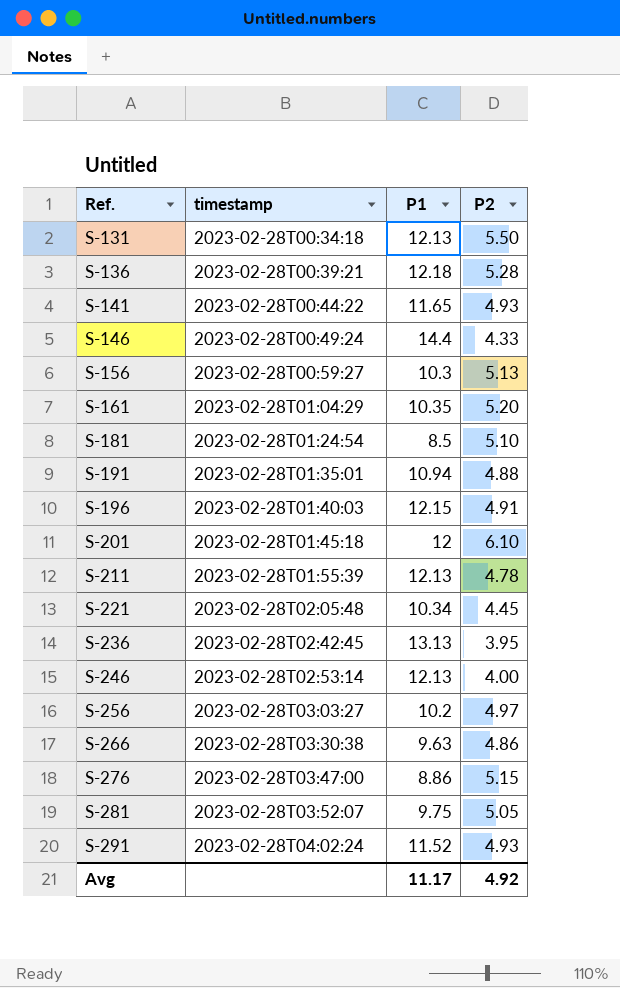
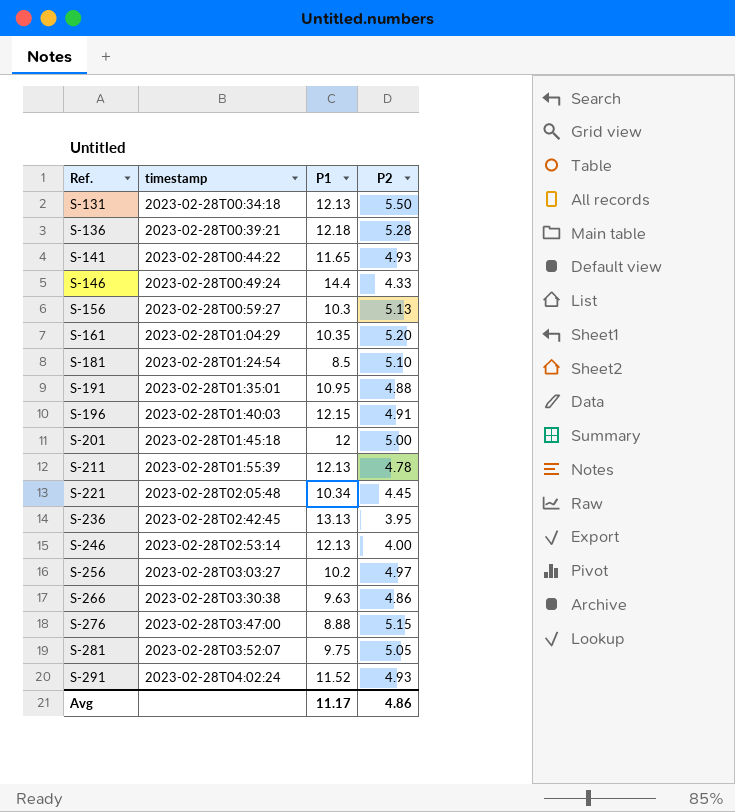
S-191 | P1: 10.94 -> 10.95
S-201 | P2: 6.10 -> 5.00
S-276 | P1: 8.86 -> 8.88
Avg | P2: 4.92 -> 4.86

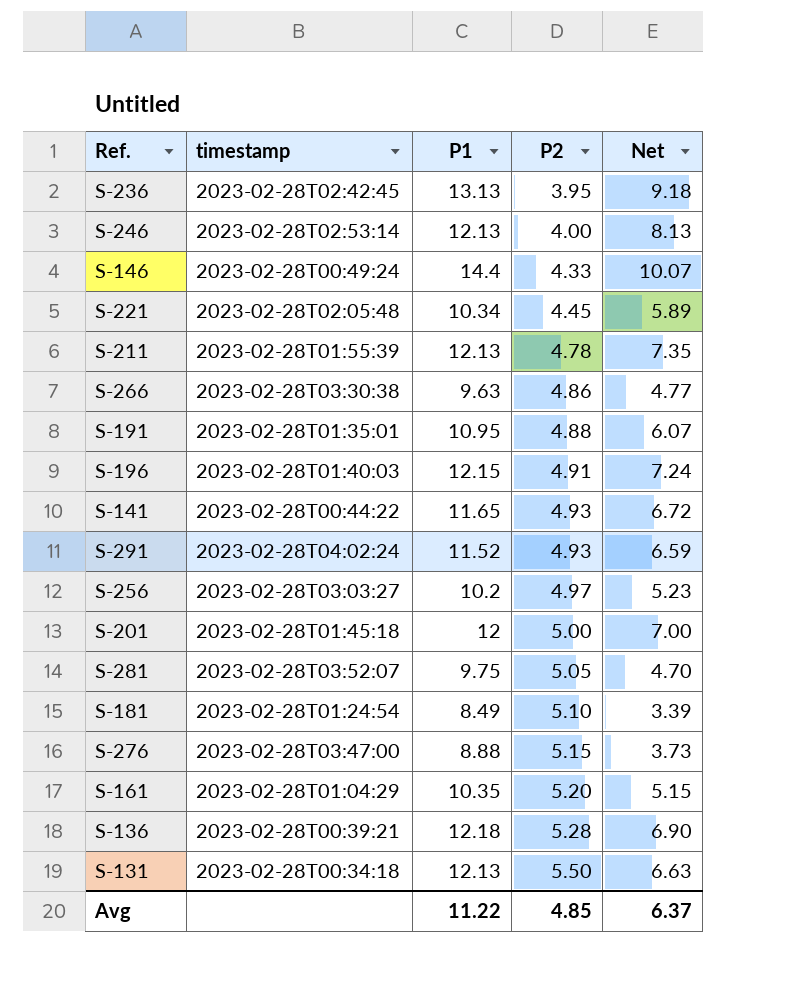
row order: Ref. ascending -> P2 ascending
column Net | formula: none -> [P1] - [P2]
row S-156: 2023-02-28T00:59:27 | 10.3 | 5.13 -> none
S-181 | P1: 8.5 -> 8.49
Avg | P1: 11.17 -> 11.22
Avg | P2: 4.86 -> 4.85

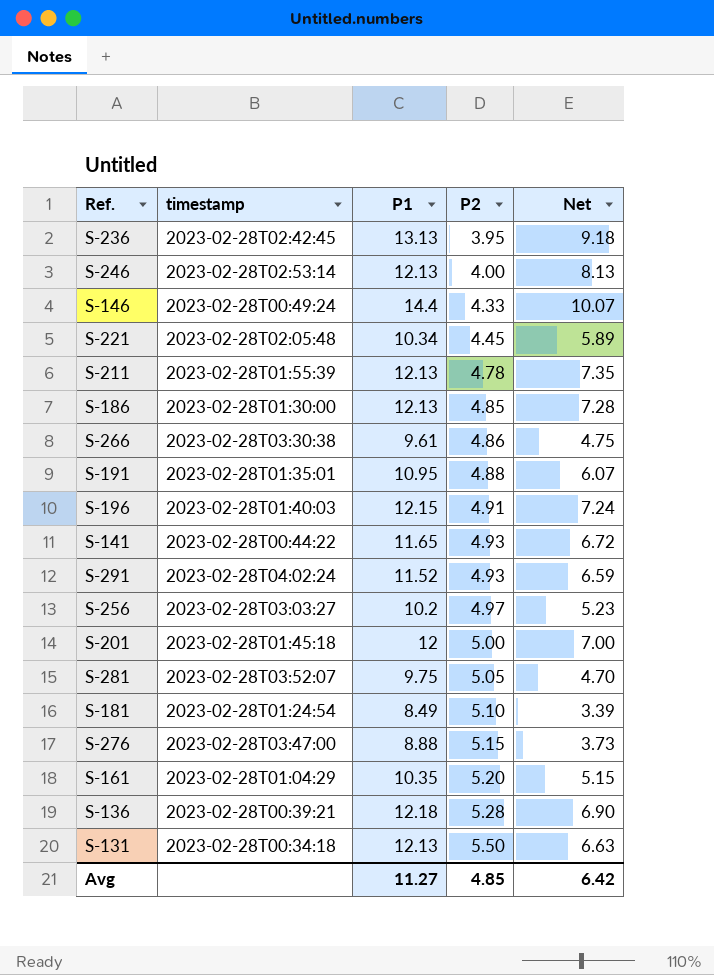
row S-186: none -> 2023-02-28T01:30:00 | 12.13 | 4.85 | 7.28
S-266 | P1: 9.63 -> 9.61
S-266 | Net: 4.77 -> 4.75
Avg | P1: 11.22 -> 11.27
Avg | Net: 6.37 -> 6.42

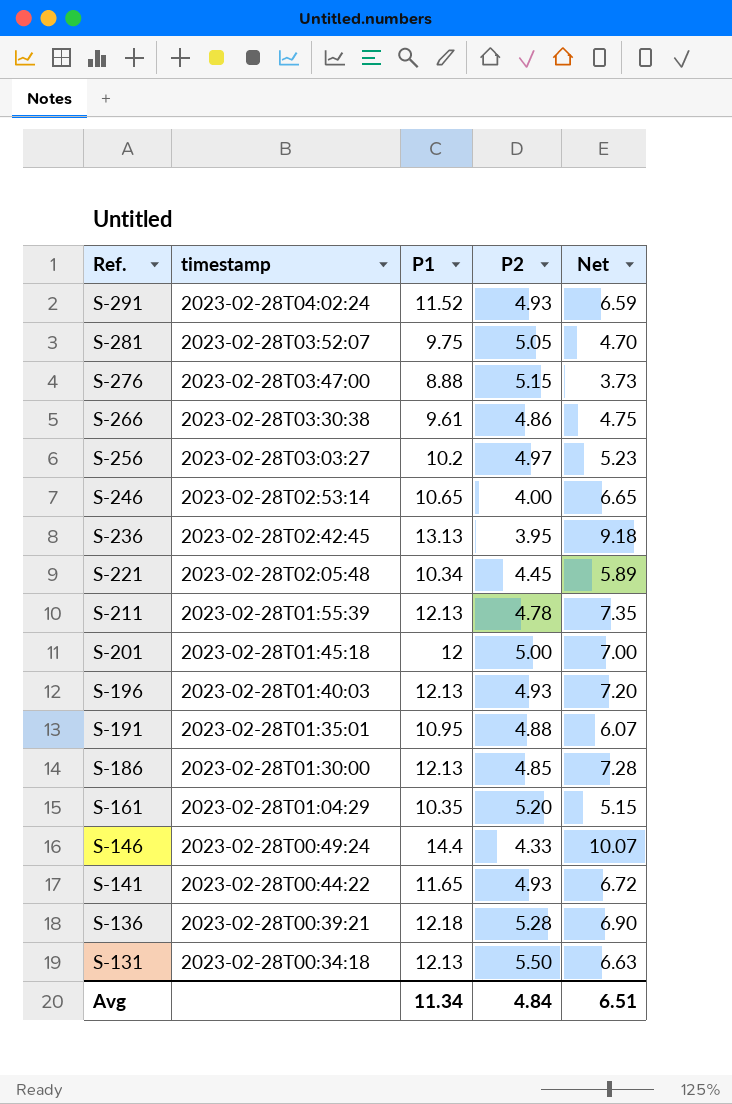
row order: P2 ascending -> Ref. descending
row S-181: 2023-02-28T01:24:54 | 8.49 | 5.10 | 3.39 -> none
S-246 | P1: 12.13 -> 10.65
S-246 | Net: 8.13 -> 6.65
S-196 | P1: 12.15 -> 12.13
S-196 | P2: 4.91 -> 4.93
S-196 | Net: 7.24 -> 7.20
Avg | P1: 11.27 -> 11.34
Avg | P2: 4.85 -> 4.84
Avg | Net: 6.42 -> 6.51

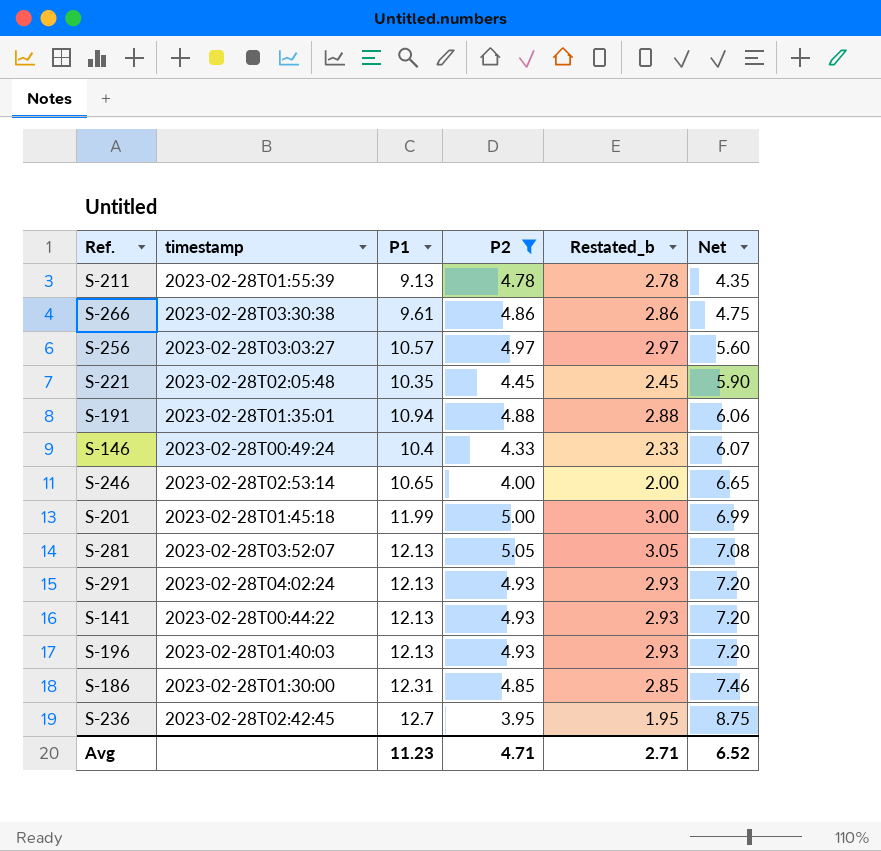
filter: none -> P2 <= 5.05
row order: Ref. descending -> Net ascending
column Restated_b | formula: none -> [P2] - 2
S-211 | P1: 12.13 -> 9.13
S-211 | Net: 7.35 -> 4.35
S-256 | P1: 10.2 -> 10.57
S-256 | Net: 5.23 -> 5.60
S-221 | P1: 10.34 -> 10.35
S-221 | Net: 5.89 -> 5.90
S-191 | P1: 10.95 -> 10.94
S-191 | Net: 6.07 -> 6.06
S-146 | P1: 14.4 -> 10.4
S-146 | Net: 10.07 -> 6.07
S-201 | P1: 12 -> 11.99
S-201 | Net: 7.00 -> 6.99
S-281 | P1: 9.75 -> 12.13
S-281 | Net: 4.70 -> 7.08
S-291 | P1: 11.52 -> 12.13
S-291 | Net: 6.59 -> 7.20
S-141 | P1: 11.65 -> 12.13
S-141 | Net: 6.72 -> 7.20
S-186 | P1: 12.13 -> 12.31
S-186 | Net: 7.28 -> 7.46
S-236 | P1: 13.13 -> 12.7
S-236 | Net: 9.18 -> 8.75
Avg | P1: 11.34 -> 11.23
Avg | P2: 4.84 -> 4.71
Avg | Net: 6.51 -> 6.52

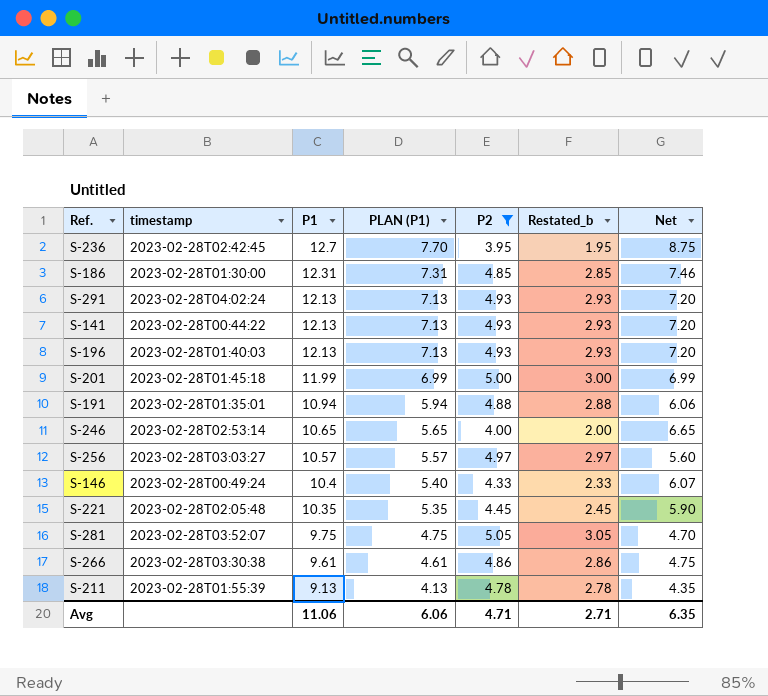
row order: Net ascending -> P1 descending
column PLAN (P1) | formula: none -> [P1] - 5
S-281 | P1: 12.13 -> 9.75
S-281 | Net: 7.08 -> 4.70
Avg | P1: 11.23 -> 11.06
Avg | Net: 6.52 -> 6.35

